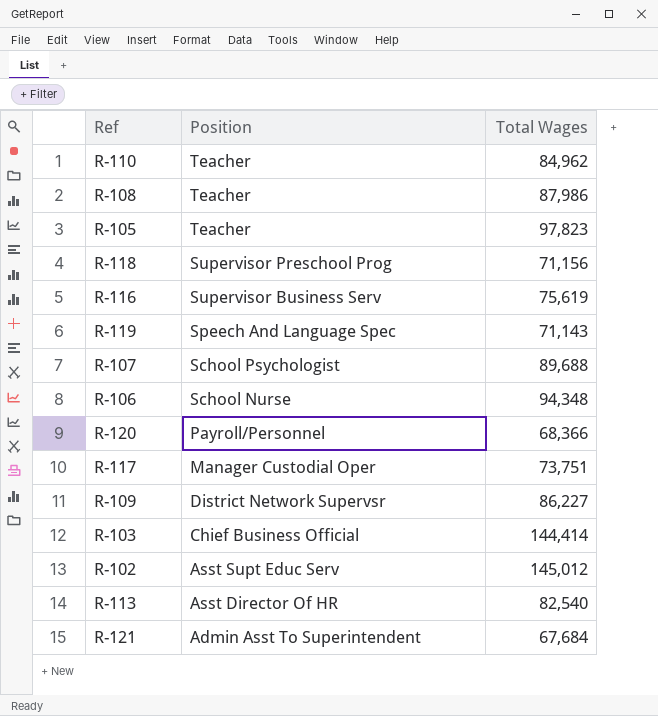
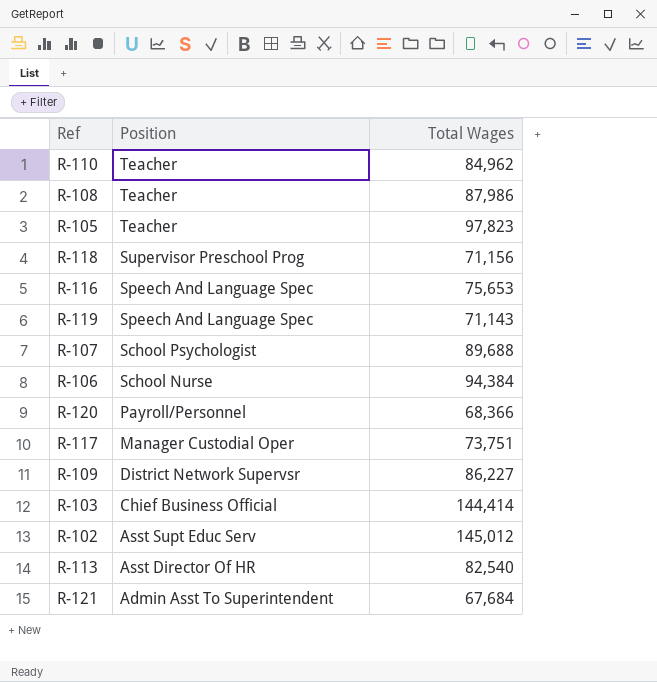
R-116 | Position: Supervisor Business Serv -> Speech And Language Spec
R-116 | Total Wages: 75,619 -> 75,653
R-106 | Total Wages: 94,348 -> 94,384

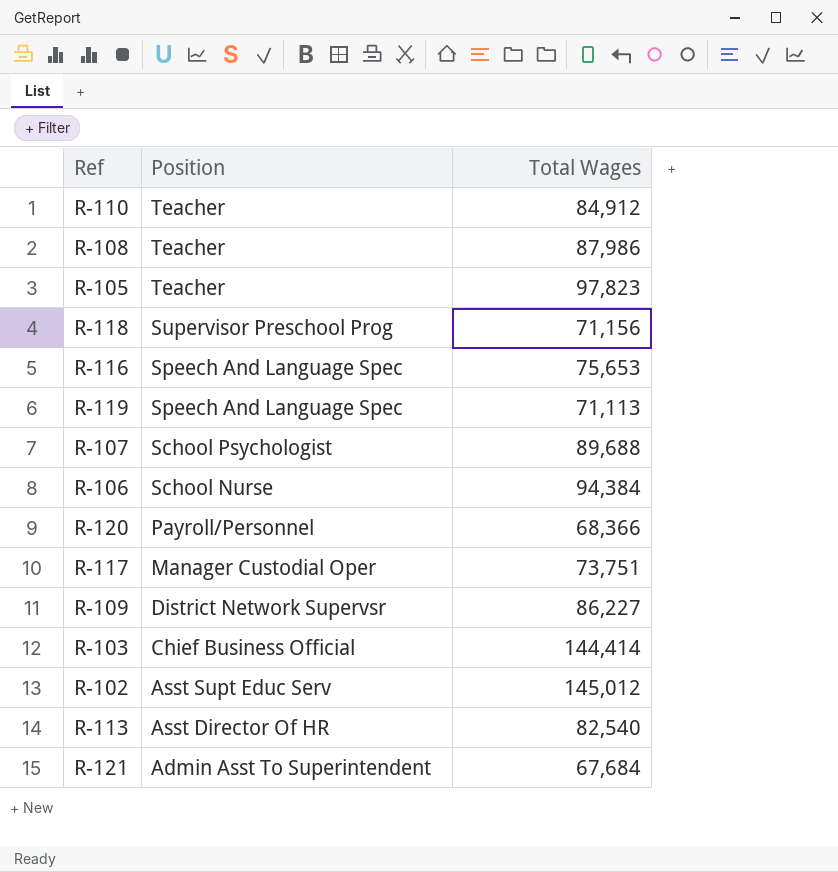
R-110 | Total Wages: 84,962 -> 84,912
R-119 | Total Wages: 71,143 -> 71,113

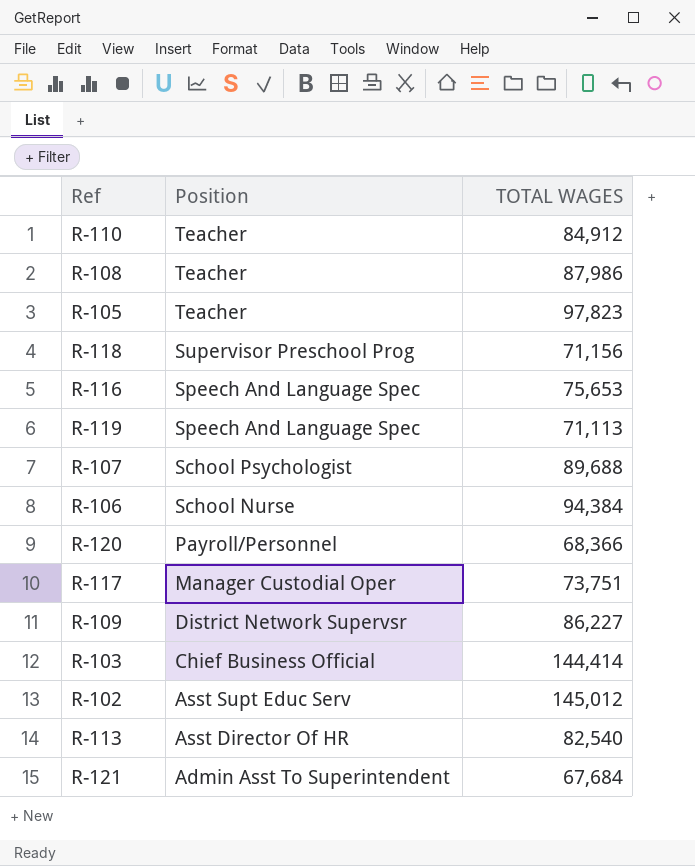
column name: Total Wages -> TOTAL WAGES

